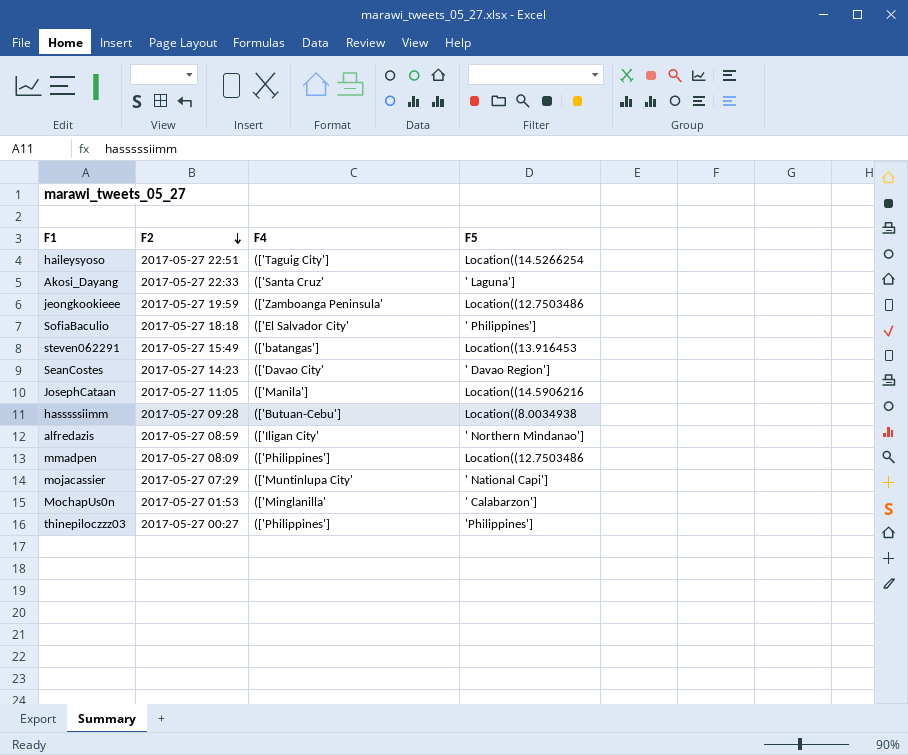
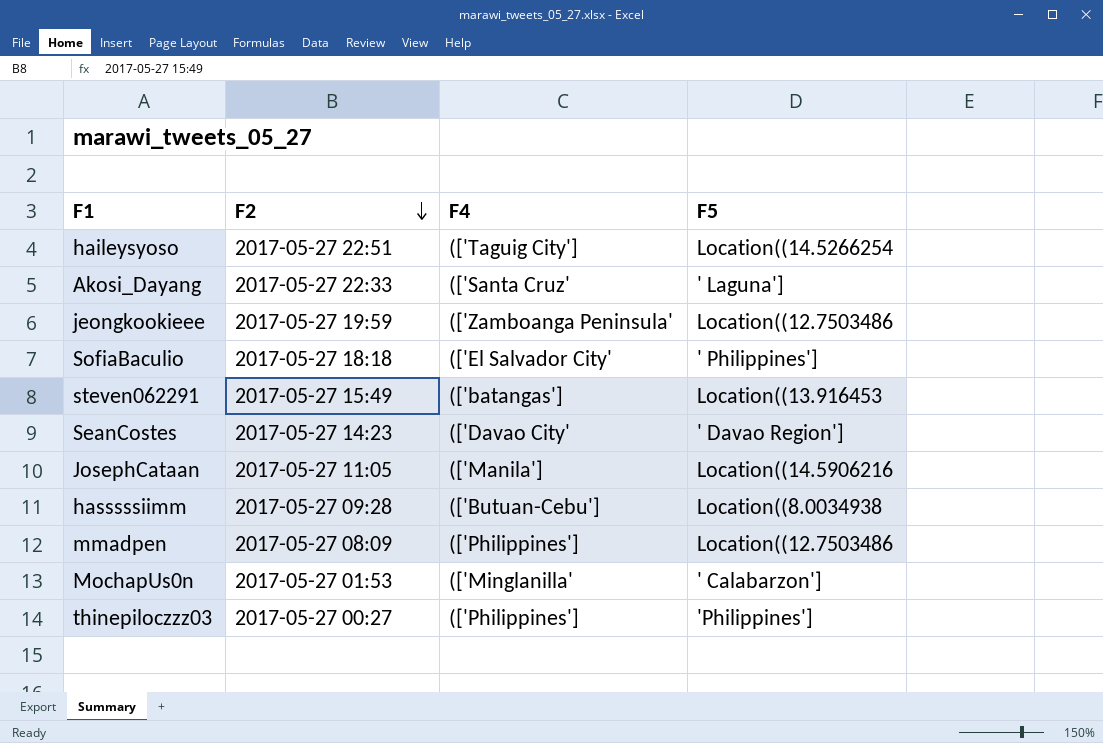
row alfredazis: 2017-05-27 08:59 | (['Iligan City' | ' Northern Mindanao'] -> none
row mojacassier: 2017-05-27 07:29 | (['Muntinlupa City' | ' National Capi'] -> none

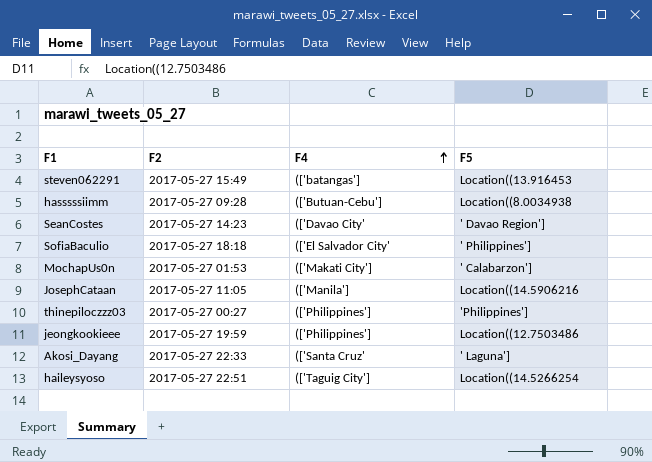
row order: F2 descending -> F4 ascending
row mmadpen: 2017-05-27 08:09 | (['Philippines'] | Location((12.7503486 -> none
MochapUs0n | F4: (['Minglanilla' -> (['Makati City']
jeongkookieee | F4: (['Zamboanga Peninsula' -> (['Philippines']

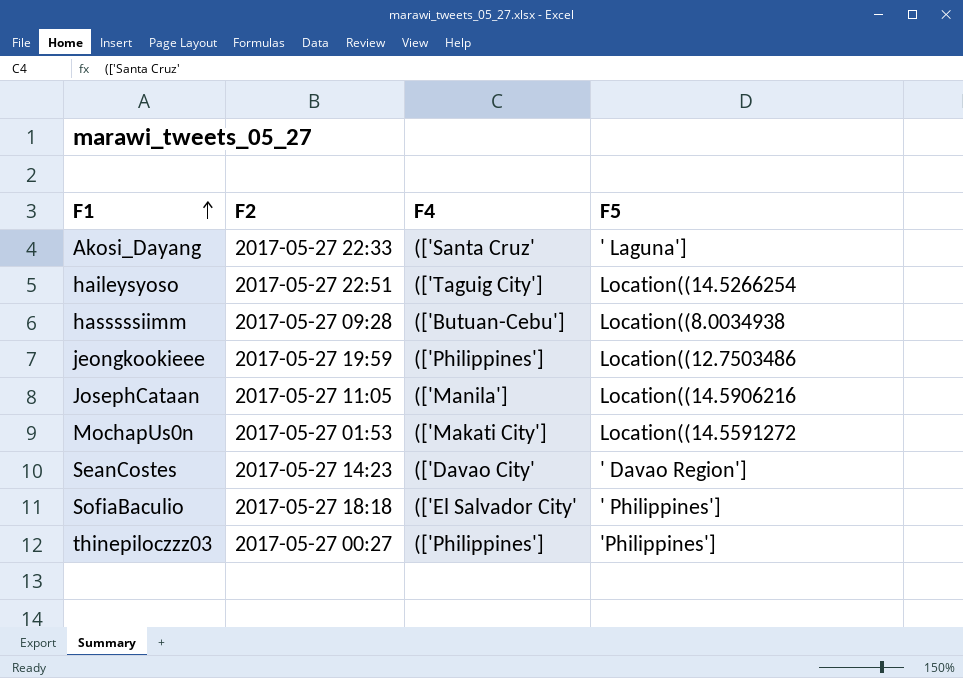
row order: F4 ascending -> F1 ascending
row steven062291: 2017-05-27 15:49 | (['batangas'] | Location((13.916453 -> none
MochapUs0n | F5: ' Calabarzon'] -> Location((14.5591272

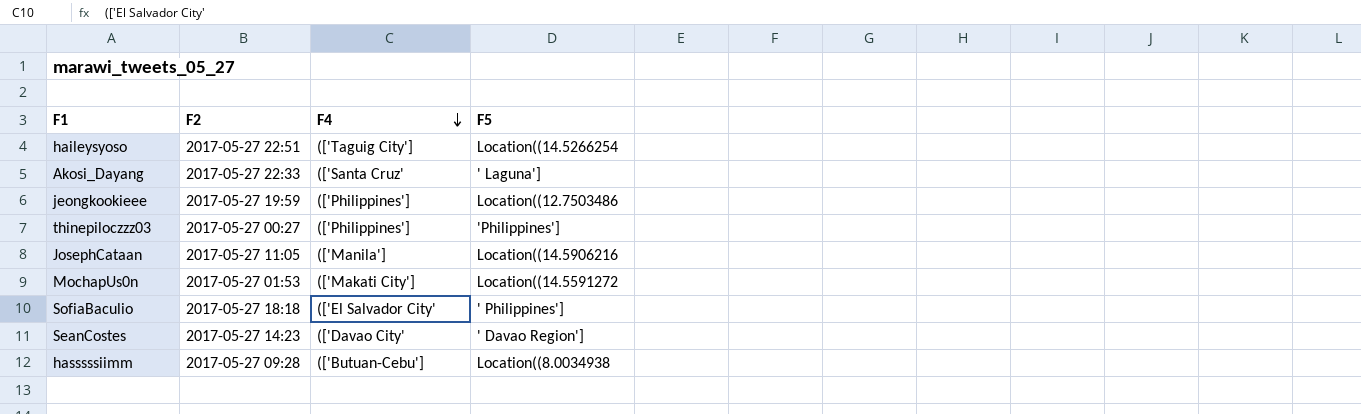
row order: F1 ascending -> F4 descending

